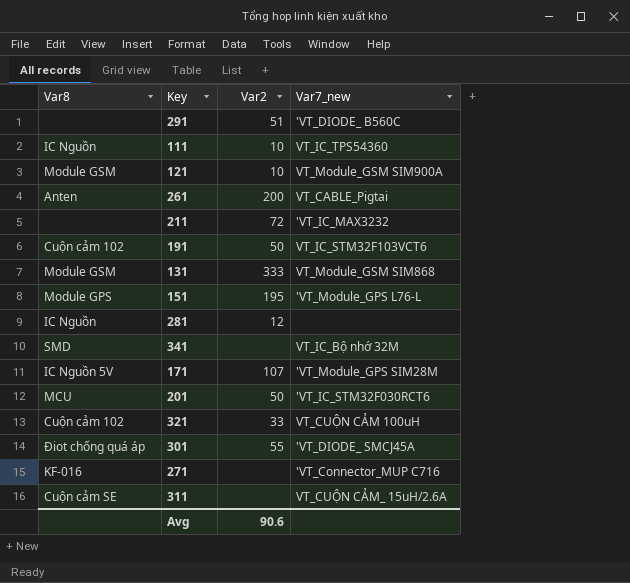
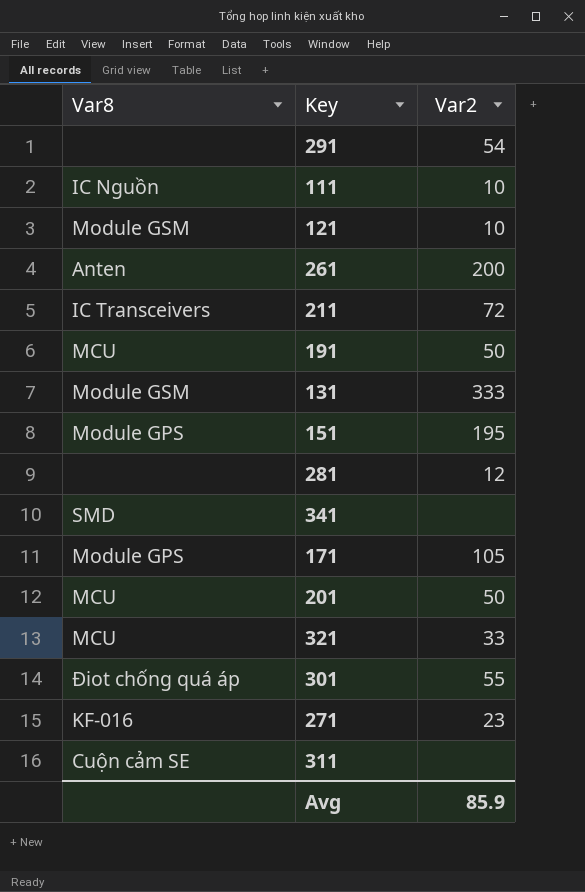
column Var7_new | position: 4 -> none
291 | Var2: 51 -> 54
211 | Var8: none -> IC Transceivers
191 | Var8: Cuộn cảm 102 -> MCU
281 | Var8: IC Nguồn -> none
171 | Var8: IC Nguồn 5V -> Module GPS
171 | Var2: 107 -> 105
321 | Var8: Cuộn cảm 102 -> MCU
271 | Var2: none -> 23
Avg | Var2: 90.6 -> 85.9

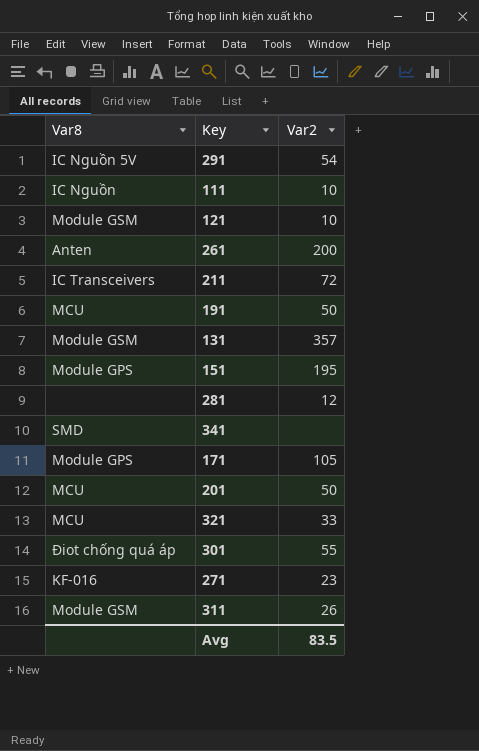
291 | Var8: none -> IC Nguồn 5V
131 | Var2: 333 -> 357
311 | Var8: Cuộn cảm SE -> Module GSM
311 | Var2: none -> 26
Avg | Var2: 85.9 -> 83.5

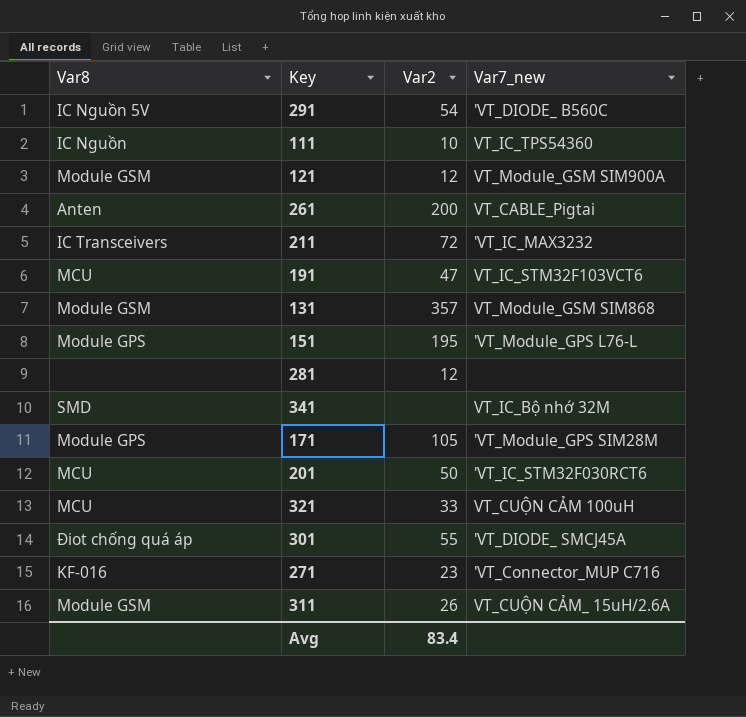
column Var7_new | position: none -> 4
121 | Var2: 10 -> 12
191 | Var2: 50 -> 47
Avg | Var2: 83.5 -> 83.4

